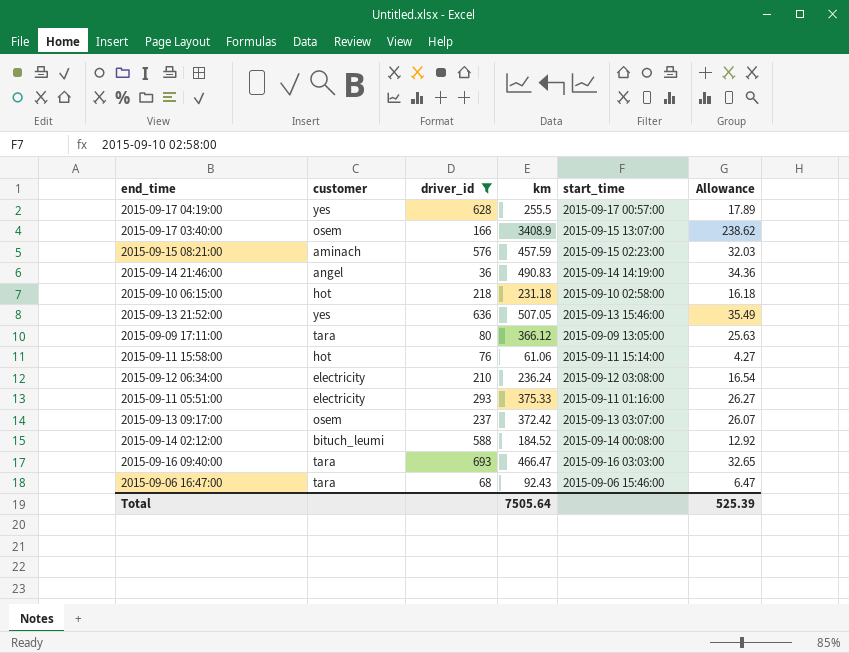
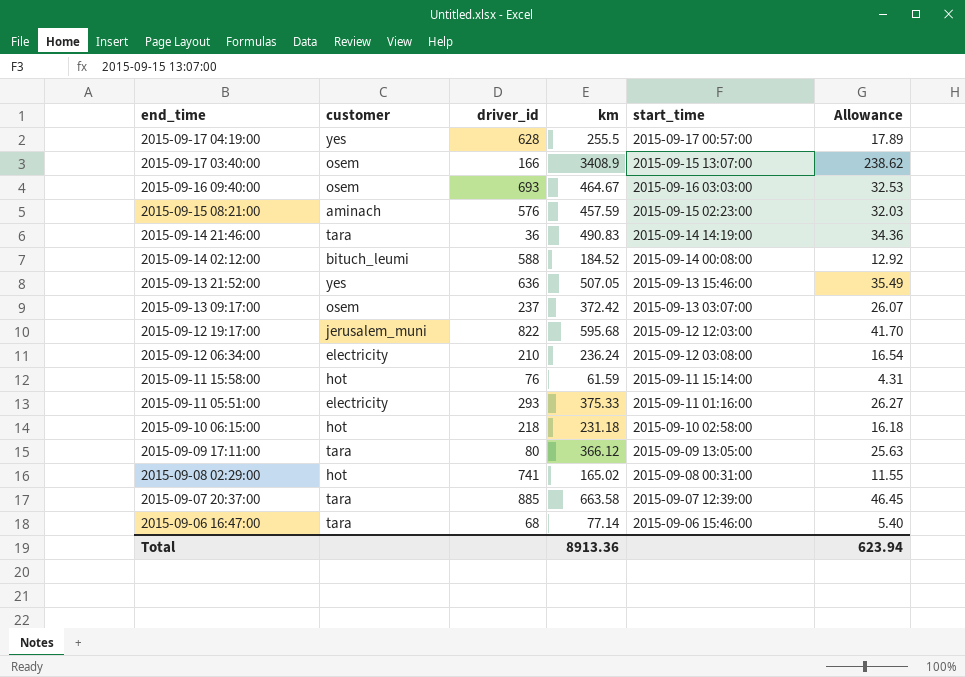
filter: driver_id <= 693 -> none
row order: none -> end_time descending
2015-09-16 09:40:00 | customer: tara -> osem
2015-09-16 09:40:00 | km: 466.47 -> 464.67
2015-09-16 09:40:00 | Allowance: 32.65 -> 32.53
2015-09-14 21:46:00 | customer: angel -> tara
2015-09-11 15:58:00 | km: 61.06 -> 61.59
2015-09-11 15:58:00 | Allowance: 4.27 -> 4.31
2015-09-06 16:47:00 | km: 92.43 -> 77.14
2015-09-06 16:47:00 | Allowance: 6.47 -> 5.40
Total | km: 7505.64 -> 8913.36
Total | Allowance: 525.39 -> 623.94

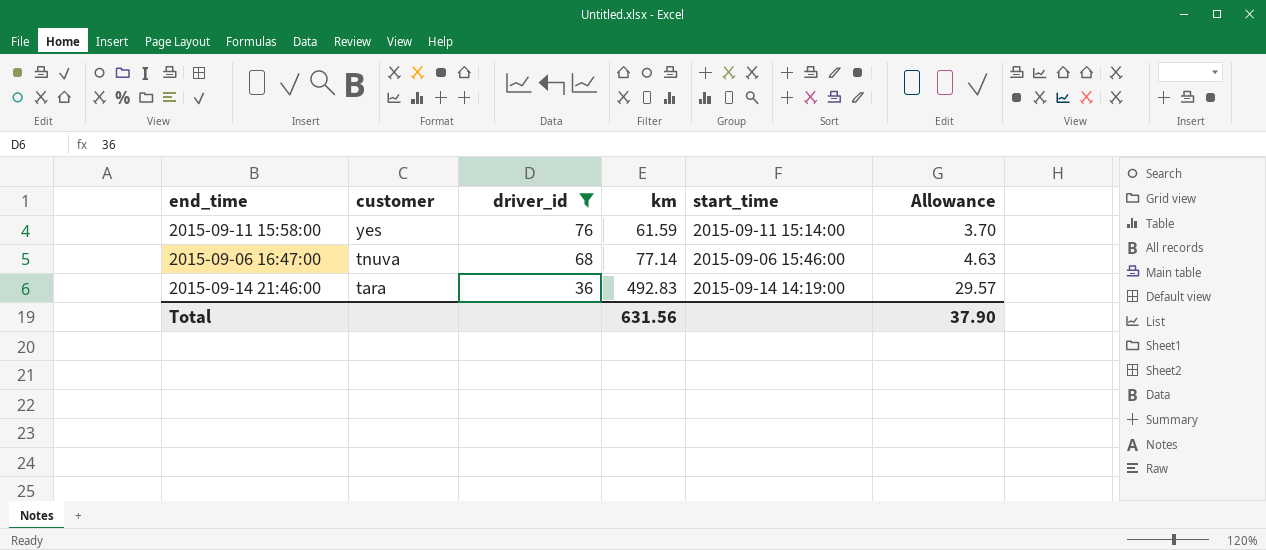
filter: none -> driver_id <= 76
row order: end_time descending -> customer descending
column Allowance | formula: [km] * 0.07 -> [km] * 0.06
2015-09-11 15:58:00 | customer: hot -> yes
2015-09-06 16:47:00 | customer: tara -> tnuva
2015-09-14 21:46:00 | km: 490.83 -> 492.83
Total | km: 8913.36 -> 631.56
Total | Allowance: 623.94 -> 37.90

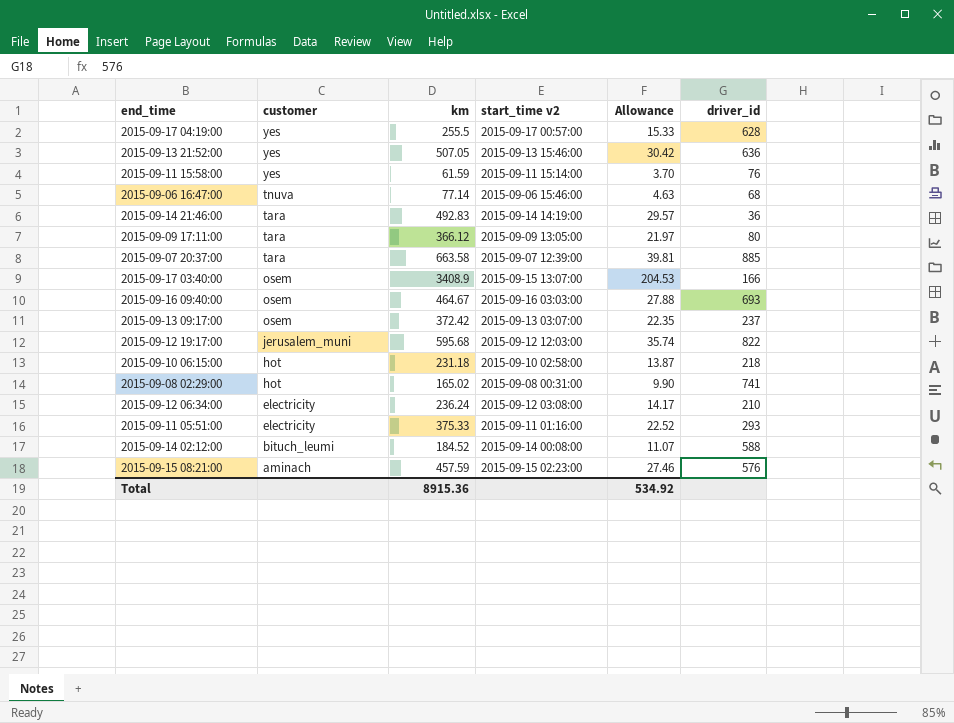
filter: driver_id <= 76 -> none
column name: start_time -> start_time v2
column driver_id | position: 3 -> 6
Total | km: 631.56 -> 8915.36
Total | Allowance: 37.90 -> 534.92

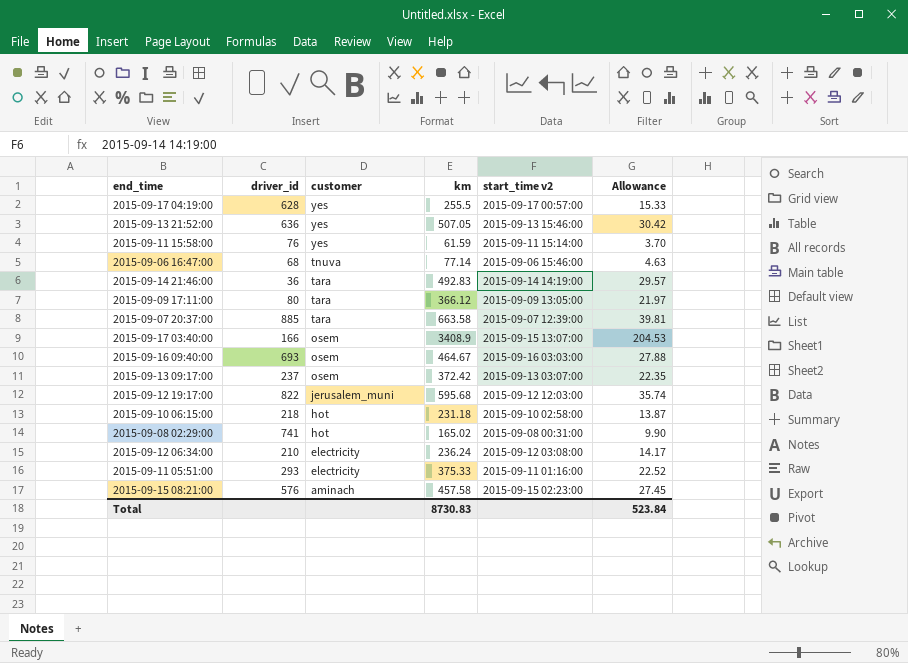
column driver_id | position: 6 -> 2
row 2015-09-14 02:12:00: bituch_leumi | 184.52 | 2015-09-14 00:08:00 | 11.07 | 588 -> none
2015-09-15 08:21:00 | km: 457.59 -> 457.58
2015-09-15 08:21:00 | Allowance: 27.46 -> 27.45
Total | km: 8915.36 -> 8730.83
Total | Allowance: 534.92 -> 523.84

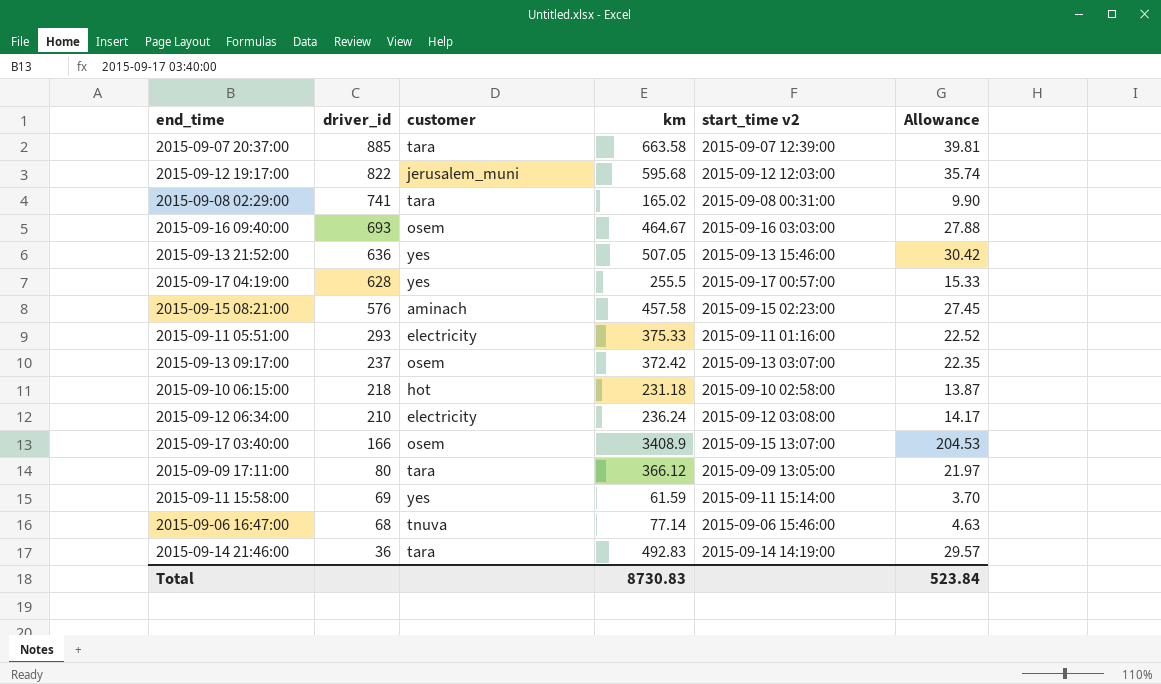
row order: customer descending -> driver_id descending
2015-09-08 02:29:00 | customer: hot -> tara
2015-09-11 15:58:00 | driver_id: 76 -> 69

